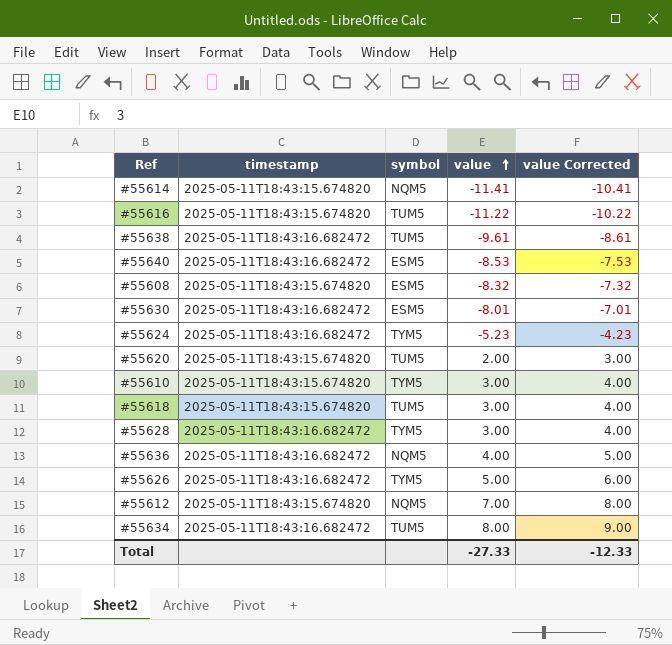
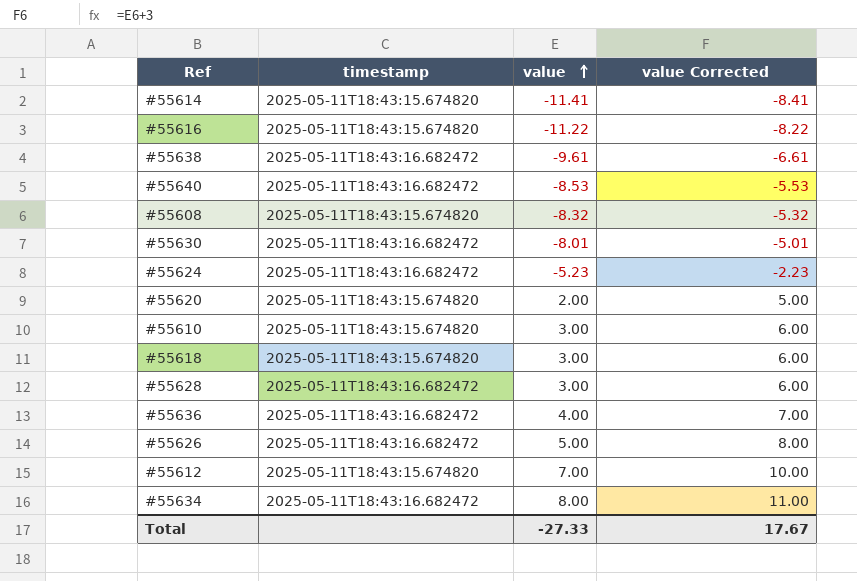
column symbol | position: 3 -> none
column value Corrected | formula: [value] + 1 -> [value] + 3
Total | value Corrected: -12.33 -> 17.67

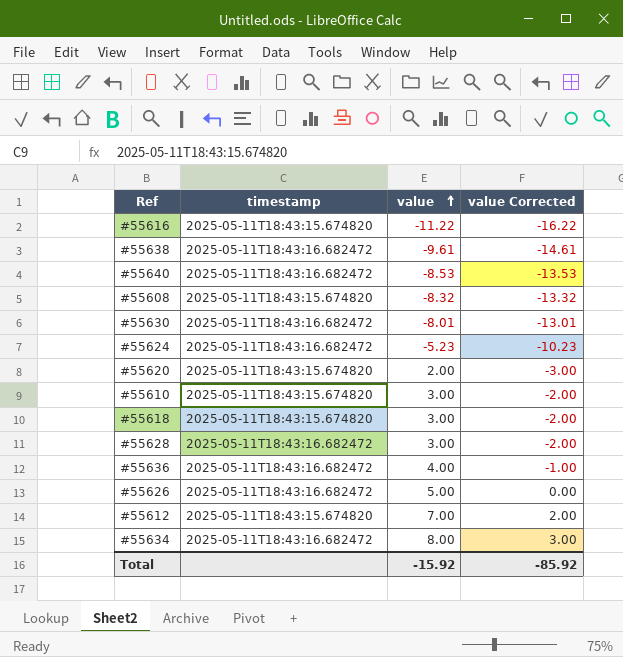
column value Corrected | formula: [value] + 3 -> [value] - 5
row #55614: 2025-05-11T18:43:15.674820 | -11.41 | -8.41 -> none
Total | value: -27.33 -> -15.92
Total | value Corrected: 17.67 -> -85.92

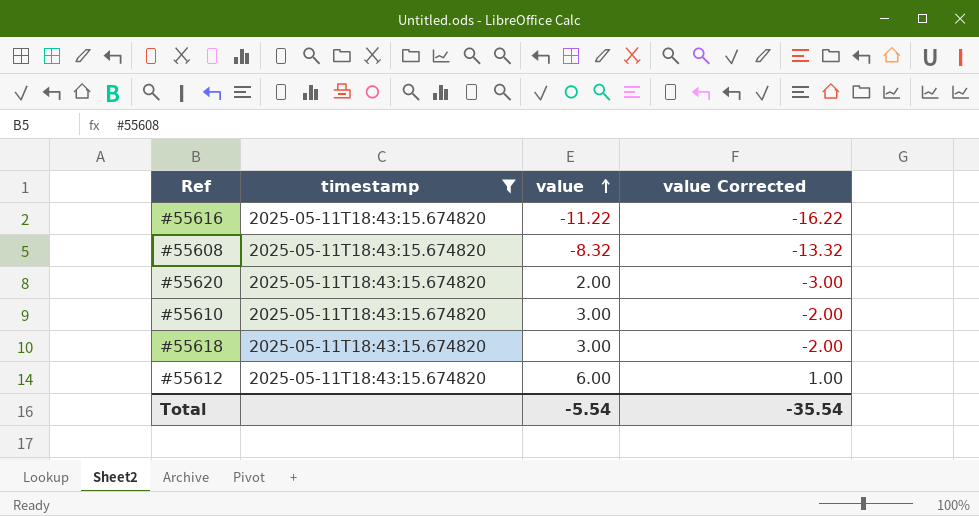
filter: none -> timestamp = 2025-05-11T18:43:15.674820
#55612 | value: 7.00 -> 6.00
#55612 | value Corrected: 2.00 -> 1.00
Total | value: -15.92 -> -5.54
Total | value Corrected: -85.92 -> -35.54

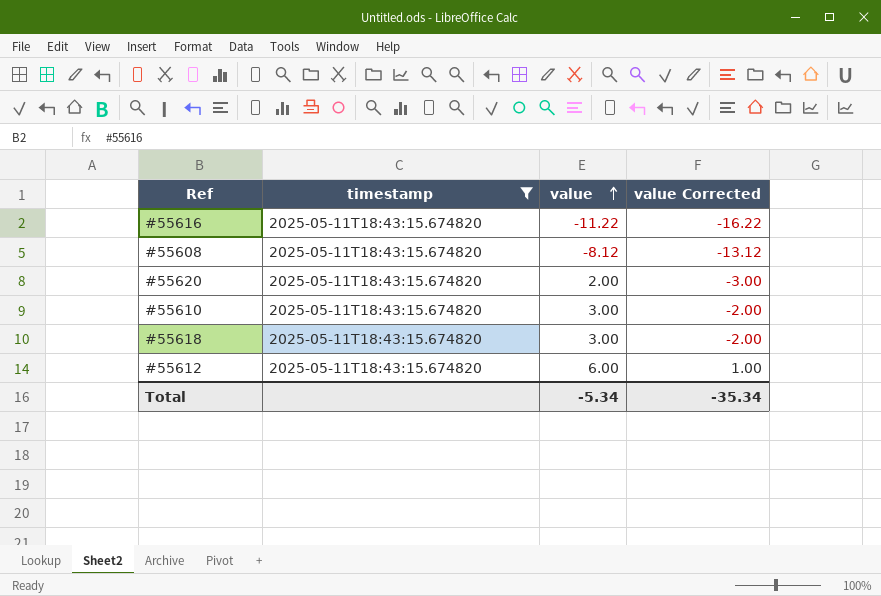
#55608 | value: -8.32 -> -8.12
#55608 | value Corrected: -13.32 -> -13.12
Total | value: -5.54 -> -5.34
Total | value Corrected: -35.54 -> -35.34

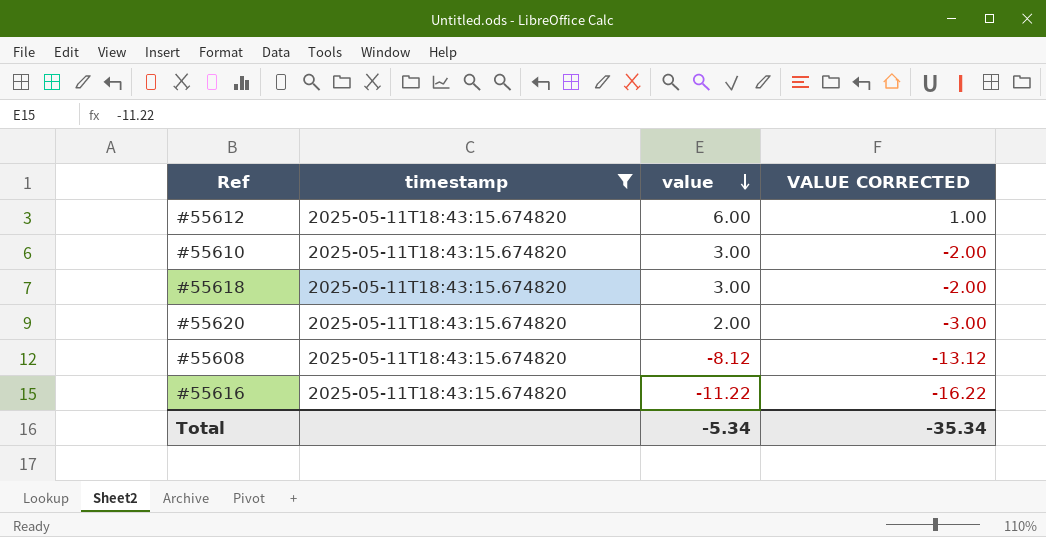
row order: value ascending -> value descending
column name: value Corrected -> VALUE CORRECTED

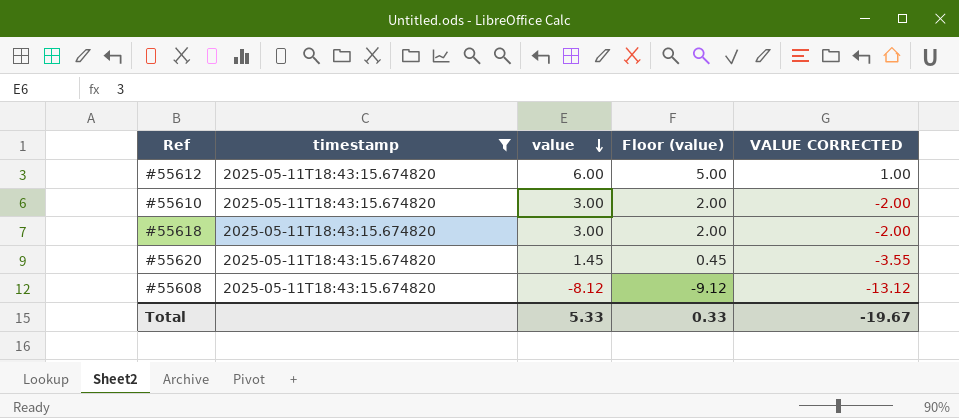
column Floor (value) | formula: none -> [value] - 1
row #55616: 2025-05-11T18:43:15.674820 | -11.22 | -16.22 -> none
#55620 | value: 2.00 -> 1.45
#55620 | VALUE CORRECTED: -3.00 -> -3.55
Total | value: -5.34 -> 5.33
Total | VALUE CORRECTED: -35.34 -> -19.67

